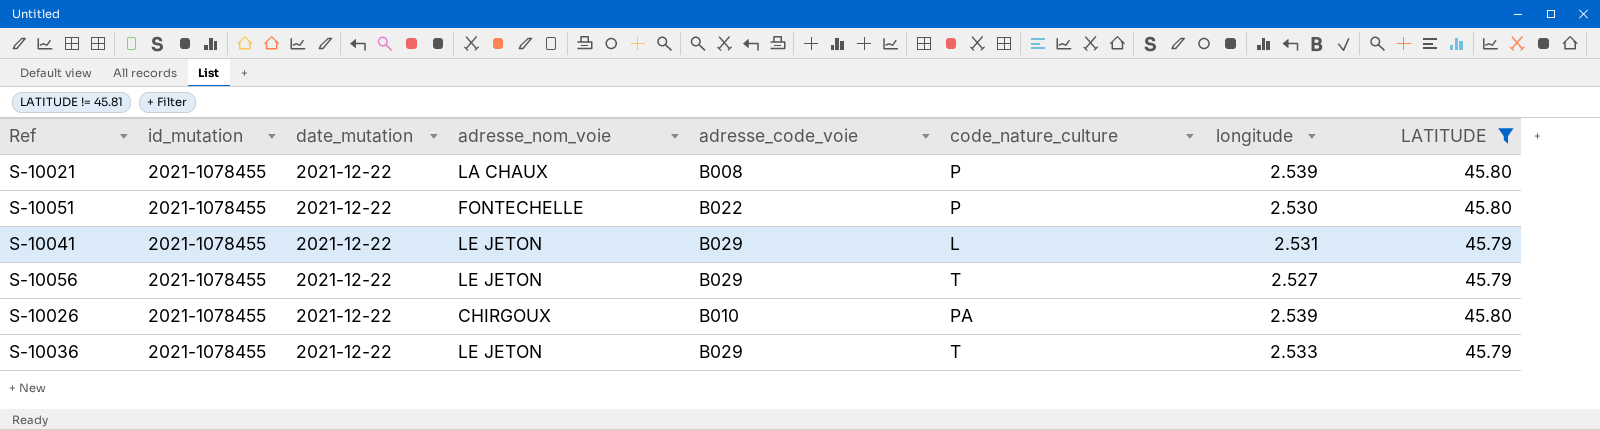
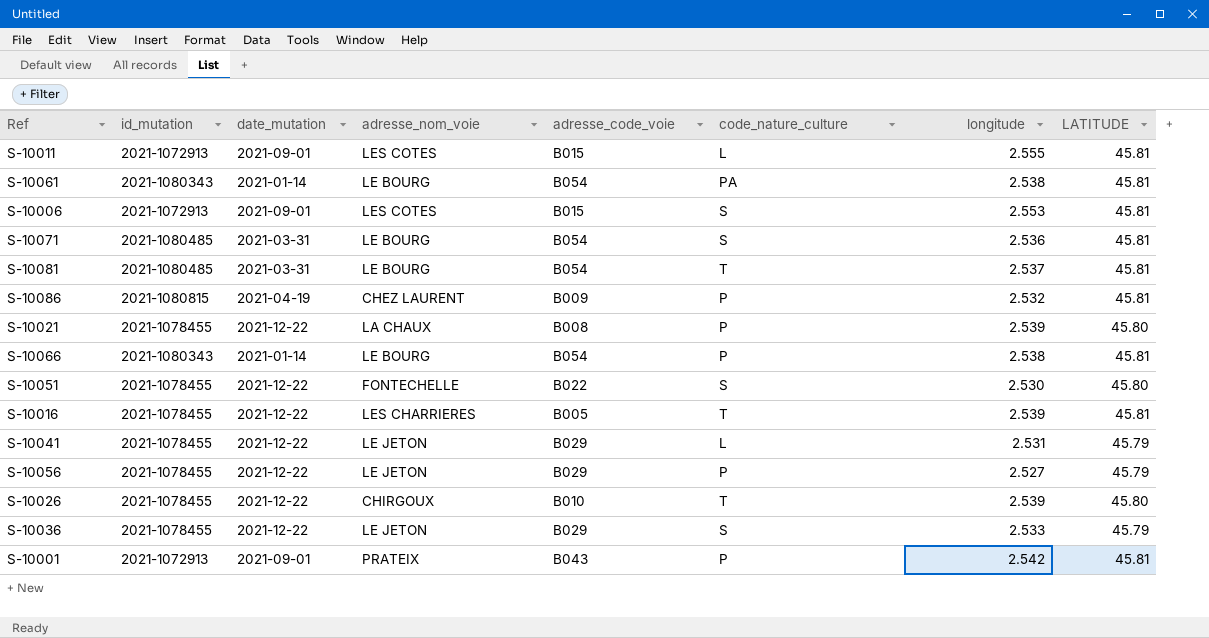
filter: LATITUDE != 45.81 -> none
S-10051 | code_nature_culture: P -> S
S-10056 | code_nature_culture: T -> P
S-10026 | code_nature_culture: PA -> T
S-10036 | code_nature_culture: T -> S

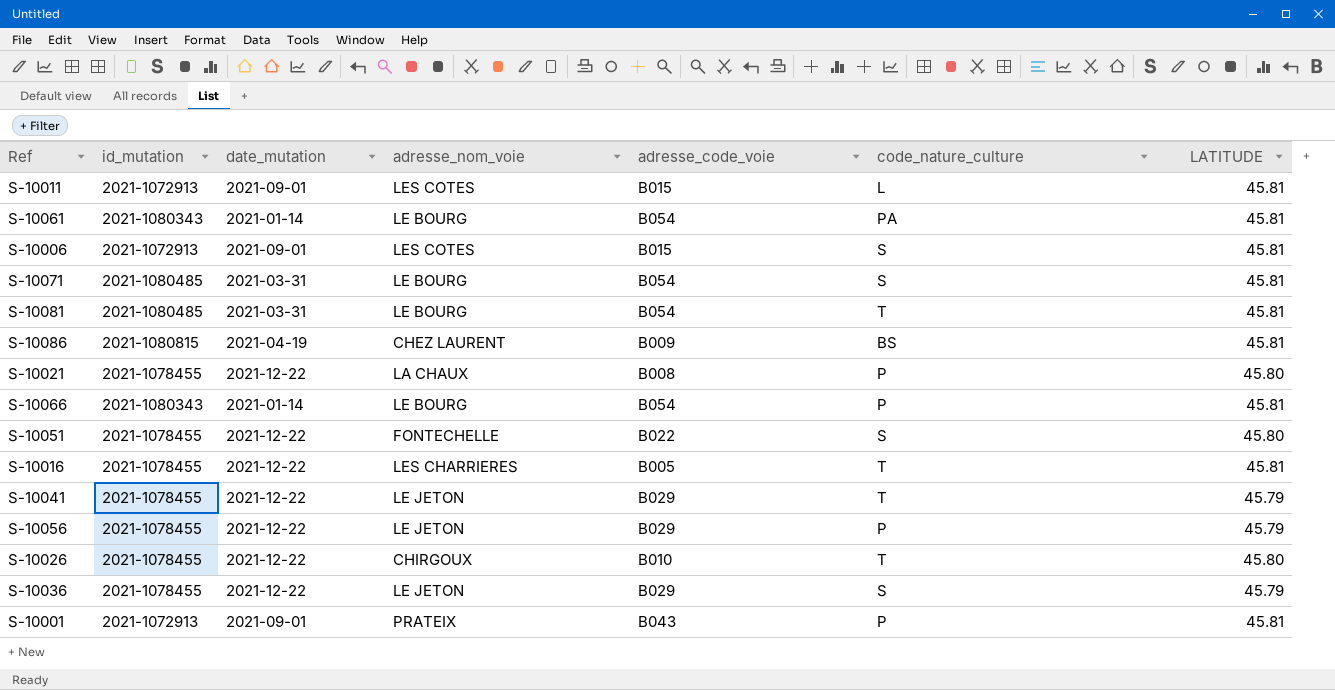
column longitude | position: 7 -> none
S-10086 | code_nature_culture: P -> BS
S-10041 | code_nature_culture: L -> T

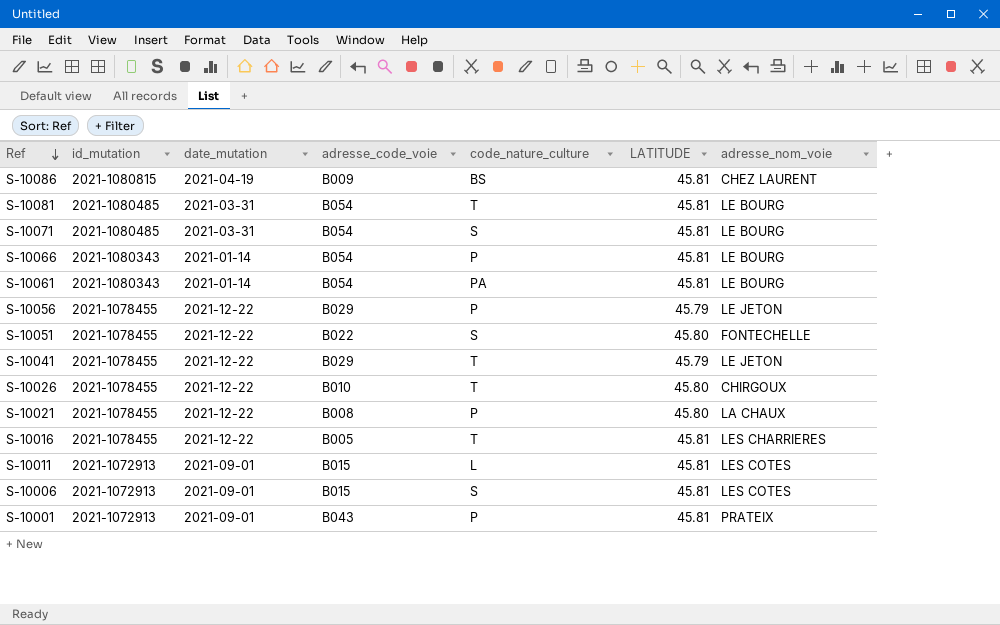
row order: none -> Ref descending
column adresse_nom_voie | position: 4 -> 7
row S-10036: 2021-1078455 | 2021-12-22 | LE JETON | B029 | S | 45.79 -> none

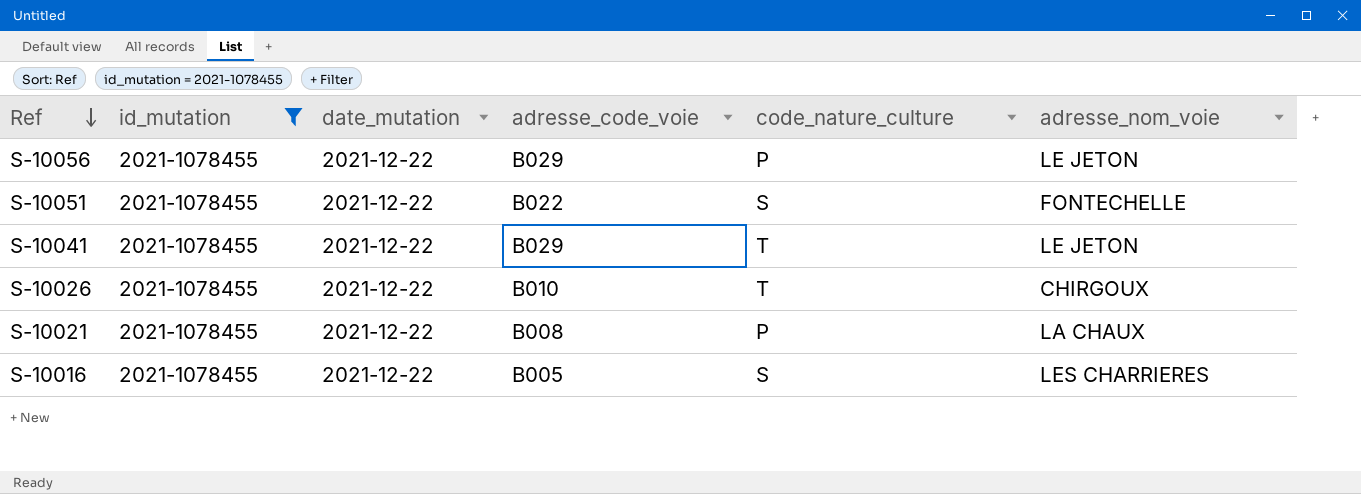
filter: none -> id_mutation = 2021-1078455
column LATITUDE | position: 6 -> none
S-10016 | code_nature_culture: T -> S

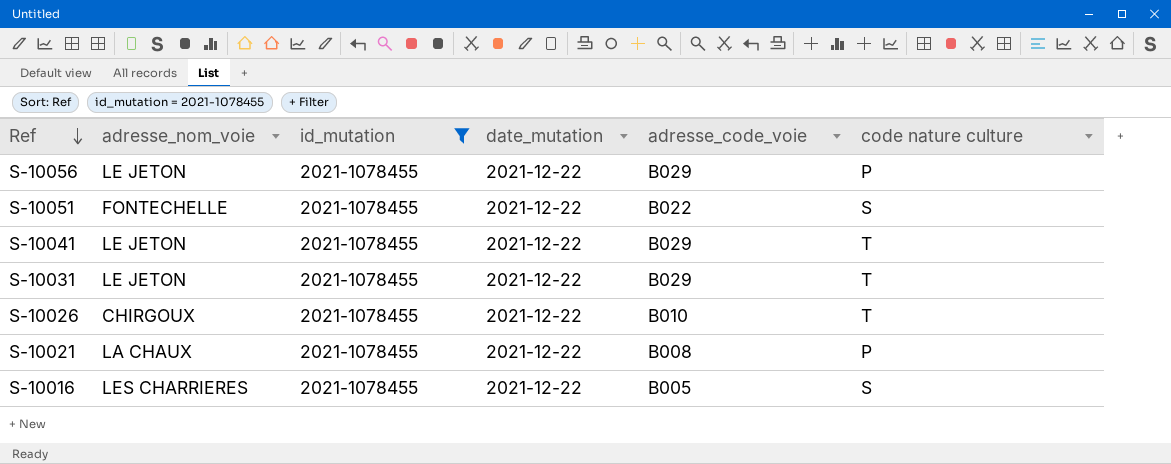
column adresse_nom_voie | position: 6 -> 2
column name: code_nature_culture -> code nature culture
row S-10031: none -> LE JETON | 2021-1078455 | 2021-12-22 | B029 | T

